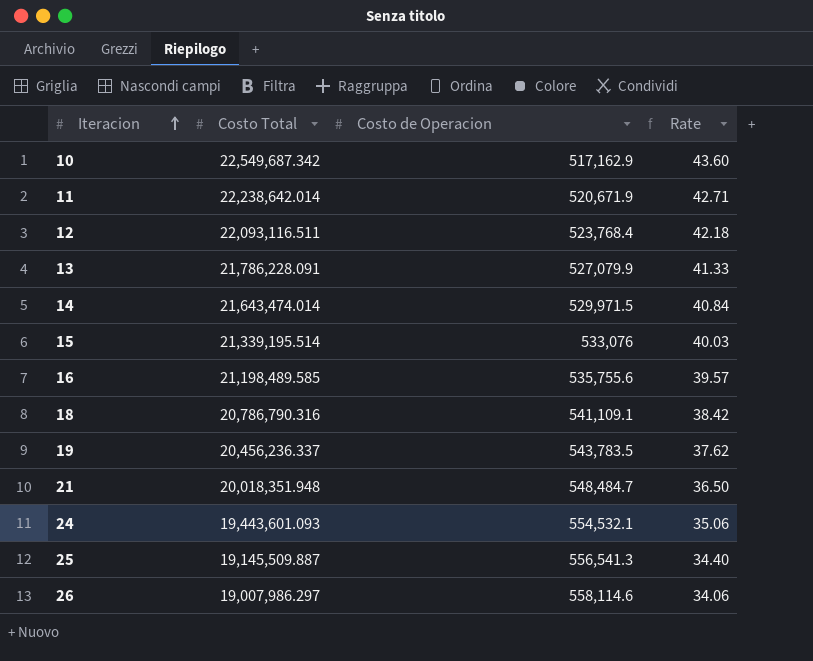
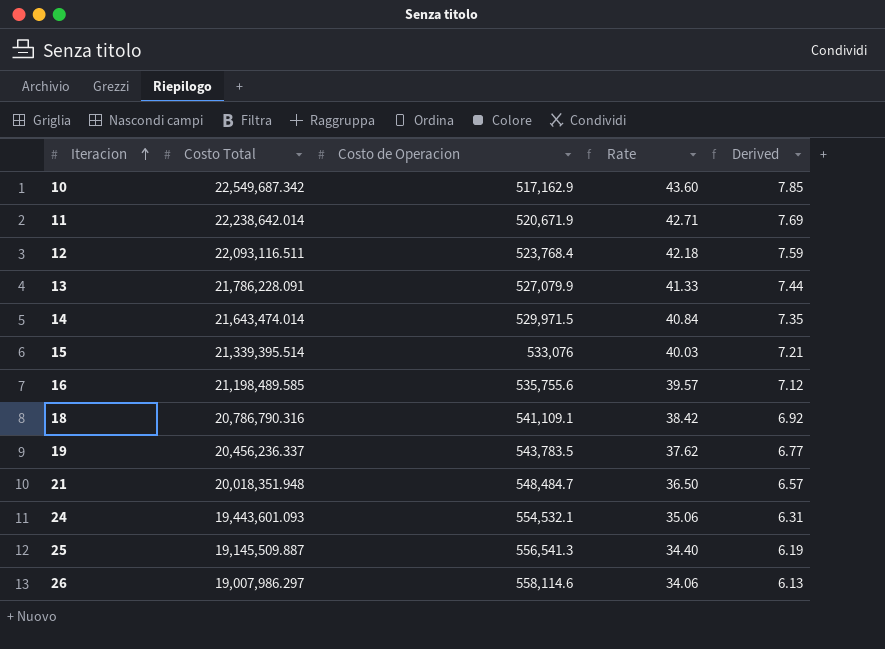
column Derived | formula: none -> [Rate] * 0.18
15 | Costo Total: 21,339,195.514 -> 21,339,395.514

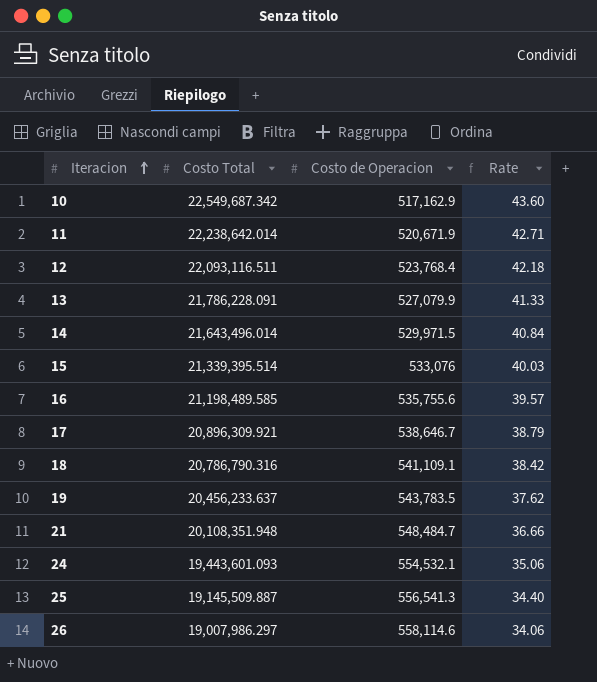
column Derived | formula: [Rate] * 0.18 -> none
14 | Costo Total: 21,643,474.014 -> 21,643,496.014
row 17: none -> 20,896,309.921 | 538,646.7 | 38.79
19 | Costo Total: 20,456,236.337 -> 20,456,233.637
21 | Costo Total: 20,018,351.948 -> 20,108,351.948
21 | Rate: 36.50 -> 36.66

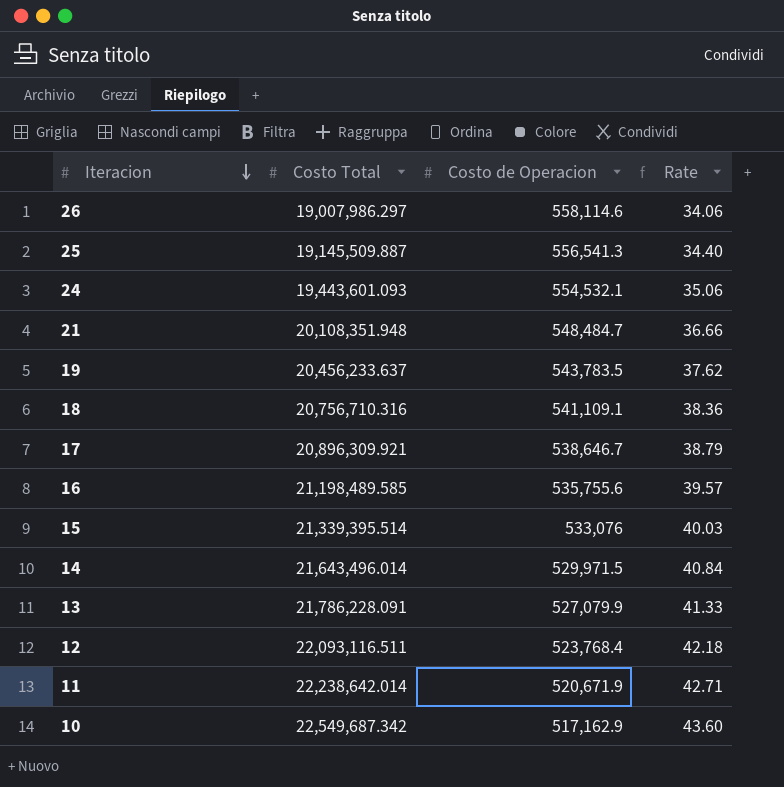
row order: Iteracion ascending -> Iteracion descending
18 | Costo Total: 20,786,790.316 -> 20,756,710.316
18 | Rate: 38.42 -> 38.36

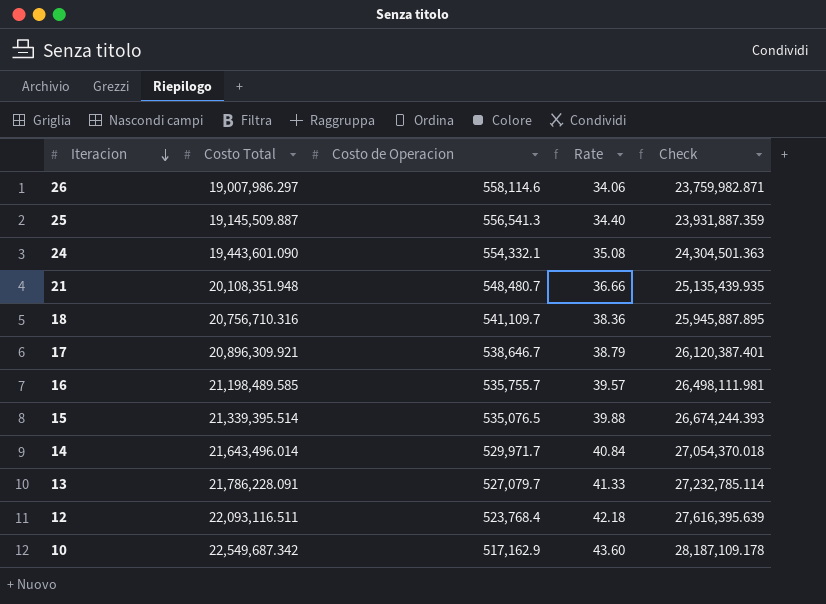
column Check | formula: none -> [Costo Total] * 1.25
row 19: 20,456,233.637 | 543,783.5 | 37.62 -> none
row 11: 22,238,642.014 | 520,671.9 | 42.71 -> none
24 | Costo Total: 19,443,601.093 -> 19,443,601.090
24 | Costo de Operacion: 554,532.1 -> 554,332.1
24 | Rate: 35.06 -> 35.08
21 | Costo de Operacion: 548,484.7 -> 548,480.7
18 | Costo de Operacion: 541,109.1 -> 541,109.7
16 | Costo de Operacion: 535,755.6 -> 535,755.7
15 | Costo de Operacion: 533,076 -> 535,076.5
15 | Rate: 40.03 -> 39.88
14 | Costo de Operacion: 529,971.5 -> 529,971.7
13 | Costo de Operacion: 527,079.9 -> 527,079.7

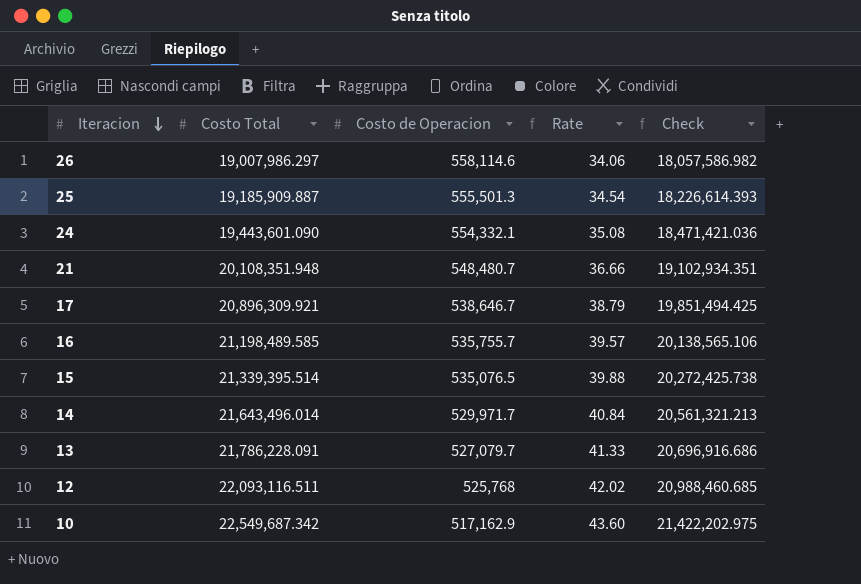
column Check | formula: [Costo Total] * 1.25 -> [Costo Total] * 0.95
row 18: 20,756,710.316 | 541,109.7 | 38.36 | 25,945,887.895 -> none
25 | Costo Total: 19,145,509.887 -> 19,185,909.887
25 | Costo de Operacion: 556,541.3 -> 555,501.3
25 | Rate: 34.40 -> 34.54
12 | Costo de Operacion: 523,768.4 -> 525,768
12 | Rate: 42.18 -> 42.02

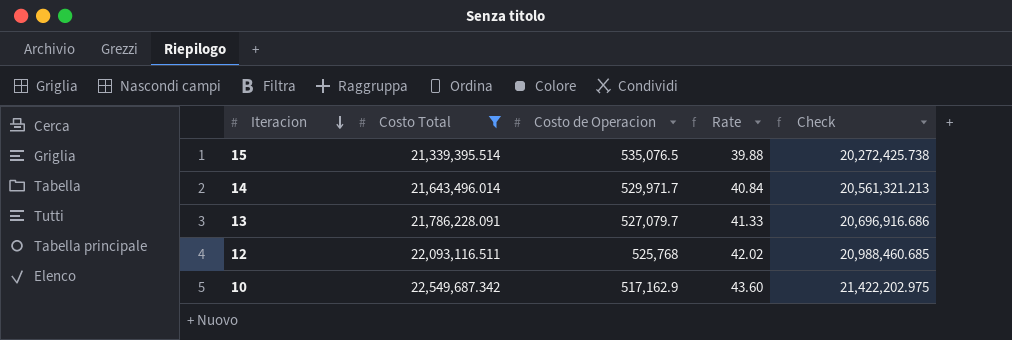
filter: none -> Costo Total >= 21,339,395.514

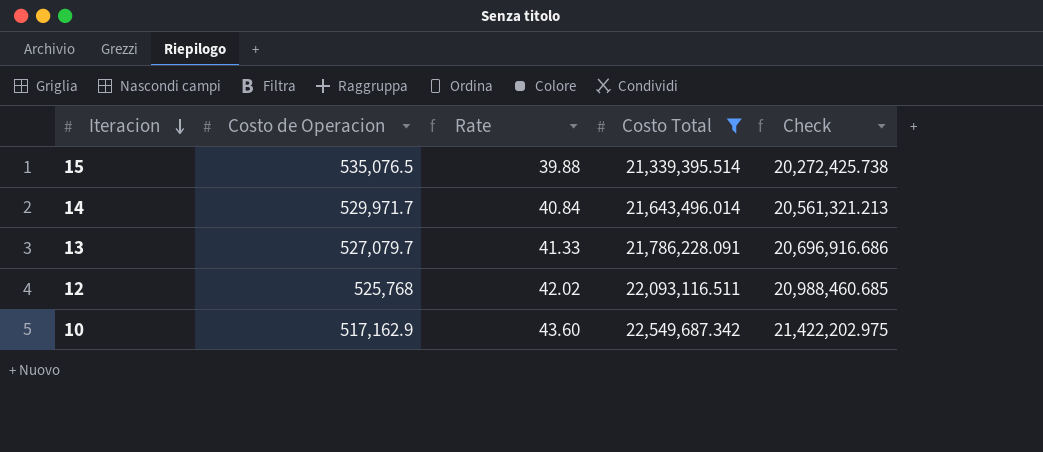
column Costo Total | position: 2 -> 4

